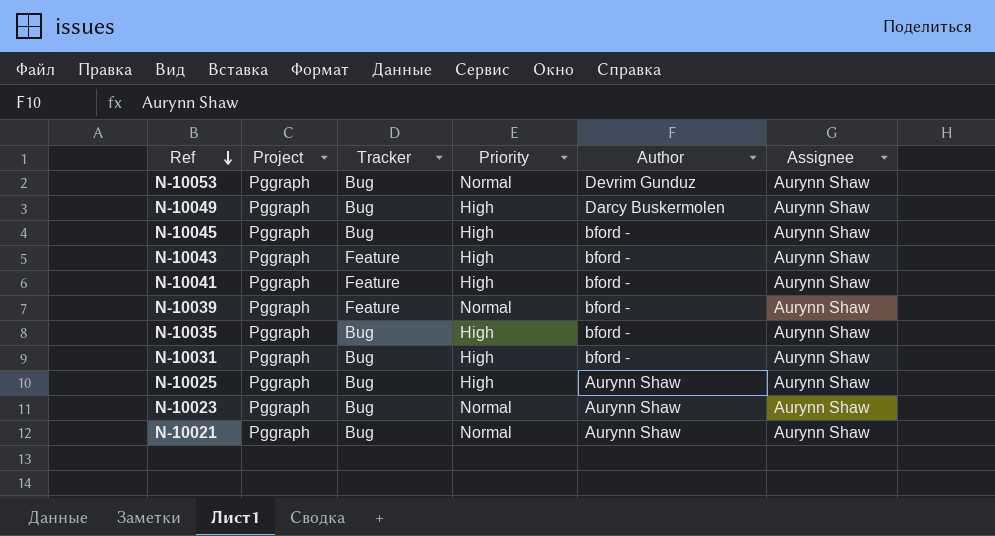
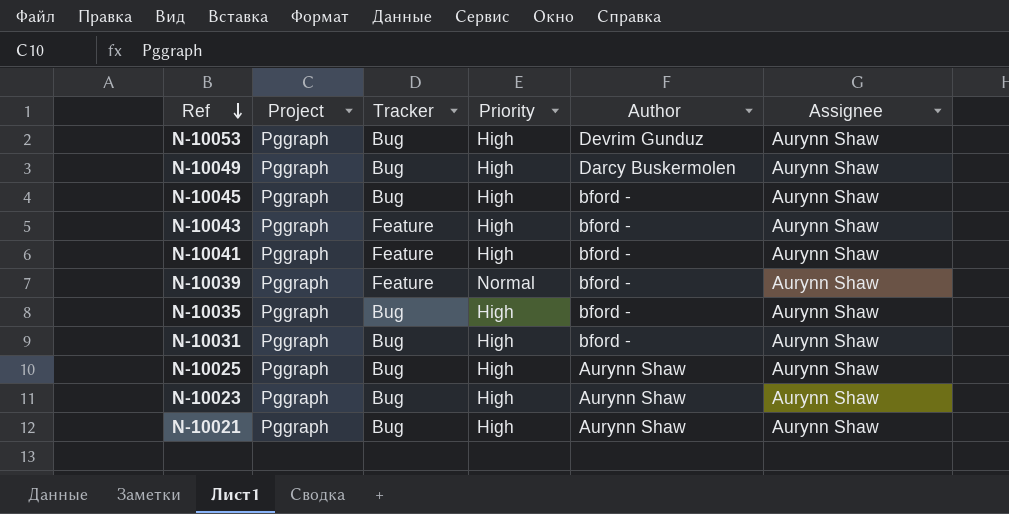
N-10053 | Priority: Normal -> High
N-10023 | Priority: Normal -> High
N-10021 | Priority: Normal -> High

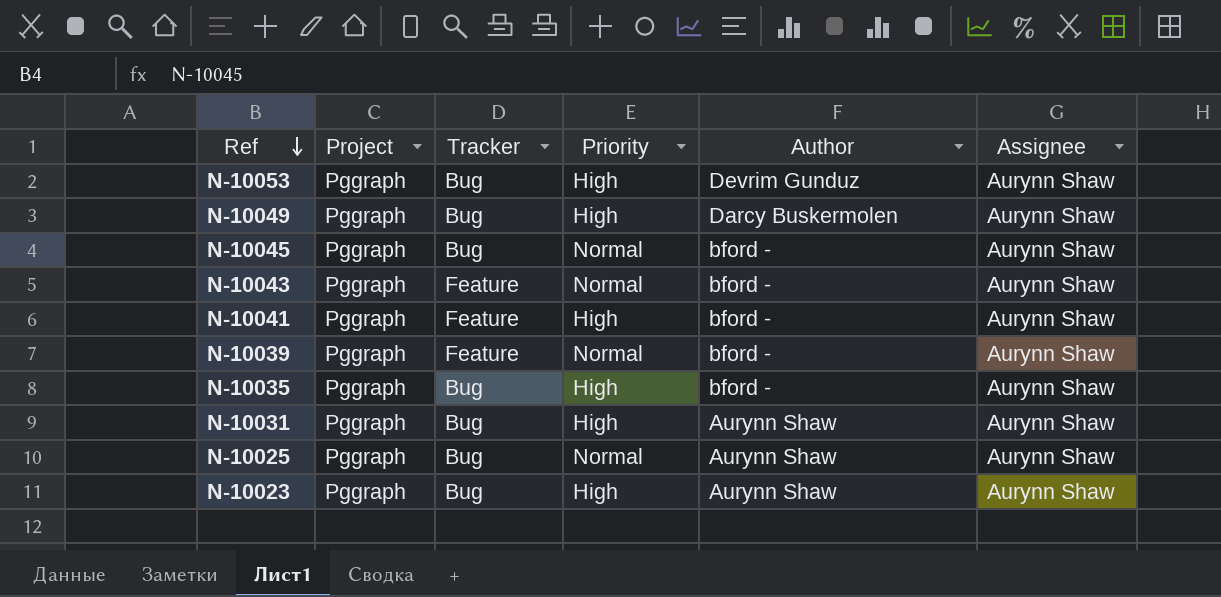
row N-10021: Pggraph | Bug | High | Aurynn Shaw | Aurynn Shaw -> none
N-10045 | Priority: High -> Normal
N-10043 | Priority: High -> Normal
N-10031 | Author: bford - -> Aurynn Shaw
N-10025 | Priority: High -> Normal

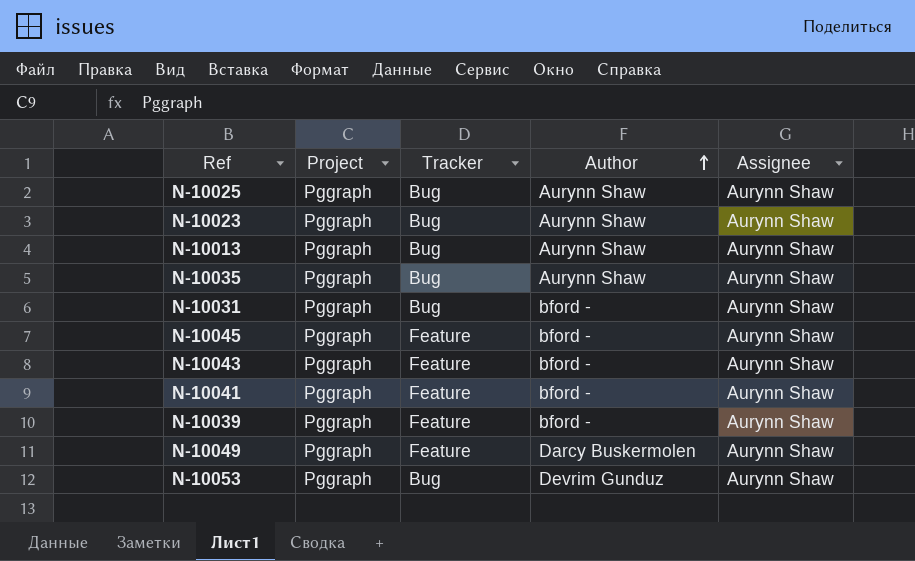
row order: Ref descending -> Author ascending
column Priority | position: 4 -> none
row N-10013: none -> Pggraph | Bug | Aurynn Shaw | Aurynn Shaw
N-10035 | Author: bford - -> Aurynn Shaw
N-10031 | Author: Aurynn Shaw -> bford -
N-10045 | Tracker: Bug -> Feature
N-10049 | Tracker: Bug -> Feature

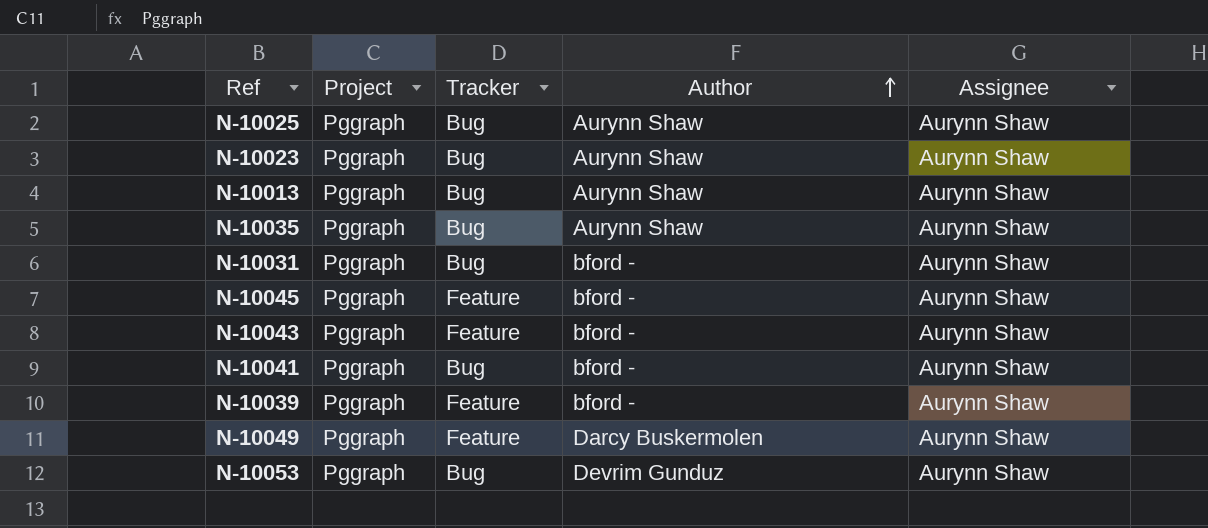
N-10041 | Tracker: Feature -> Bug

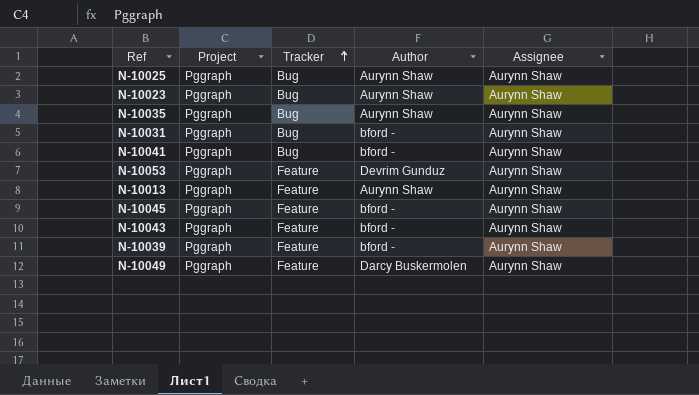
row order: Author ascending -> Tracker ascending
N-10053 | Tracker: Bug -> Feature
N-10013 | Tracker: Bug -> Feature

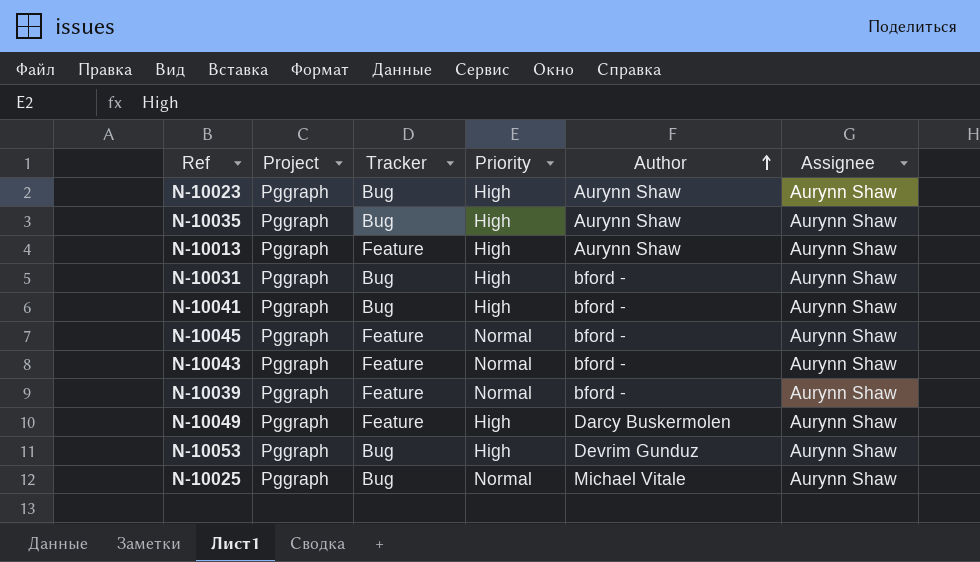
row order: Tracker ascending -> Author ascending
column Priority | position: none -> 4
N-10053 | Tracker: Feature -> Bug
N-10025 | Author: Aurynn Shaw -> Michael Vitale

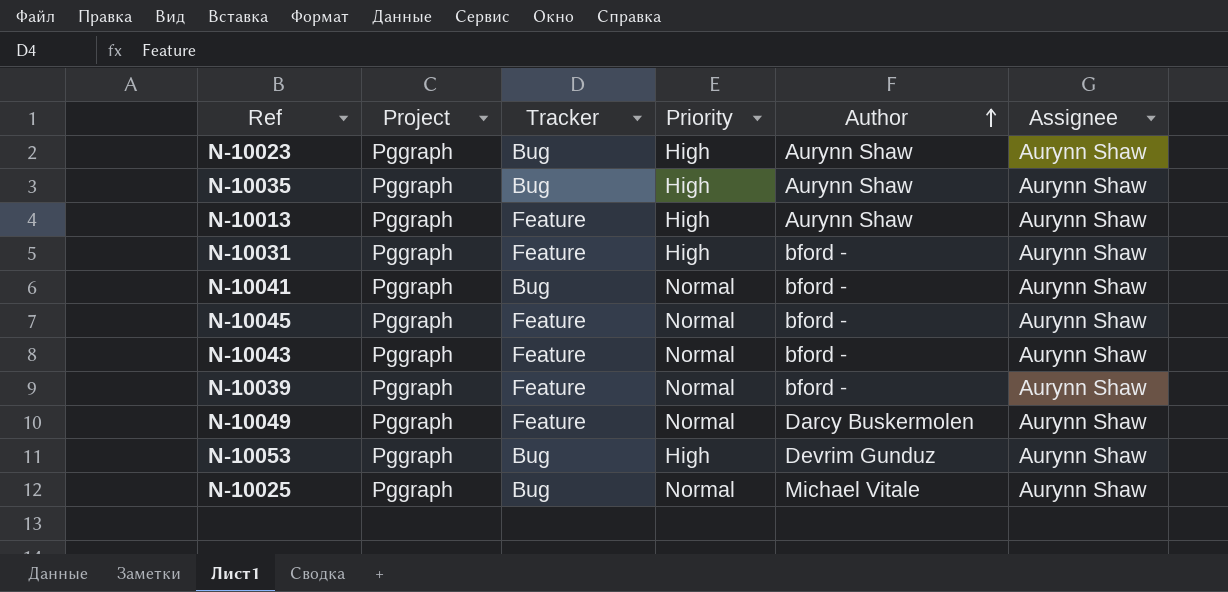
N-10031 | Tracker: Bug -> Feature
N-10041 | Priority: High -> Normal
N-10049 | Priority: High -> Normal

